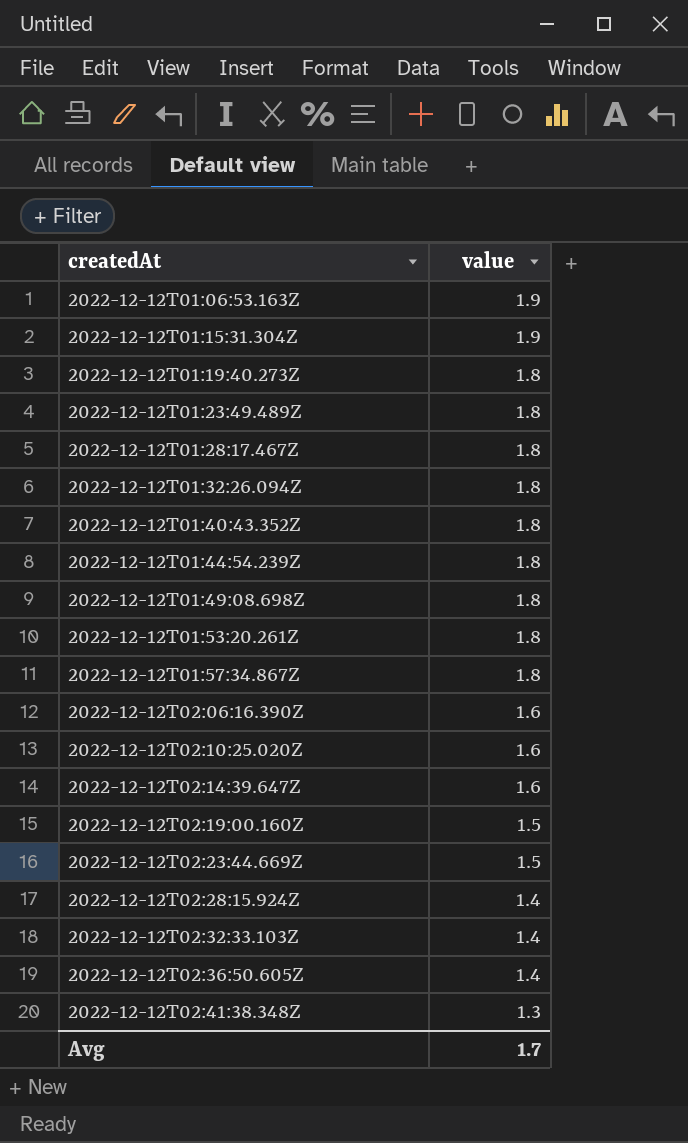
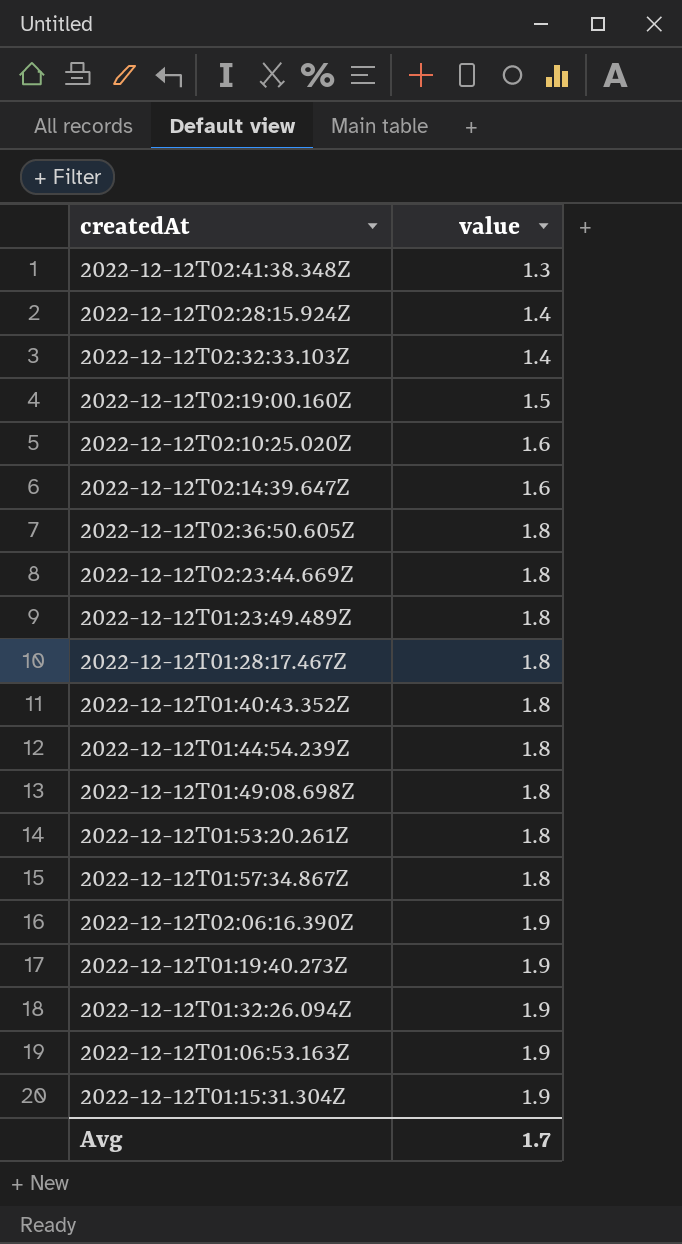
row order: createdAt ascending -> value ascending
2022-12-12T02:36:50.605Z | value: 1.4 -> 1.8
2022-12-12T02:23:44.669Z | value: 1.5 -> 1.8
2022-12-12T02:06:16.390Z | value: 1.6 -> 1.9
2022-12-12T01:19:40.273Z | value: 1.8 -> 1.9
2022-12-12T01:32:26.094Z | value: 1.8 -> 1.9

